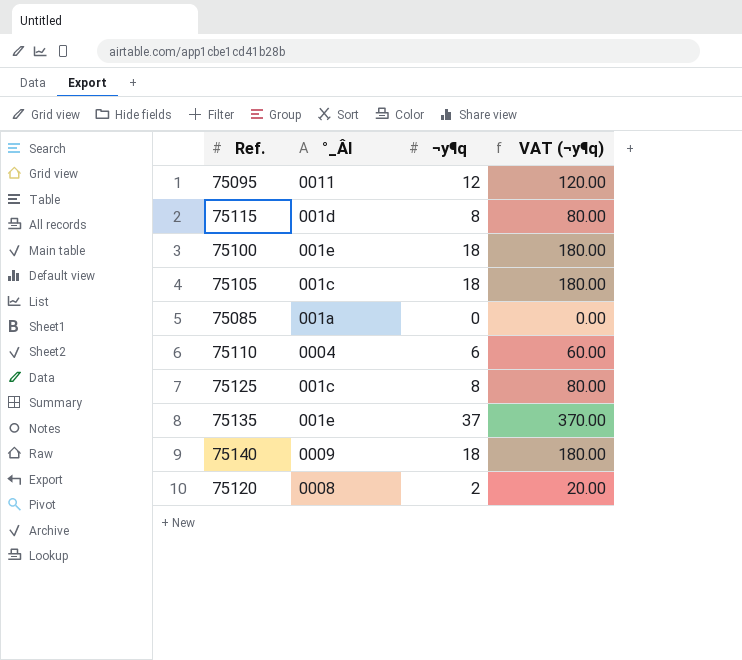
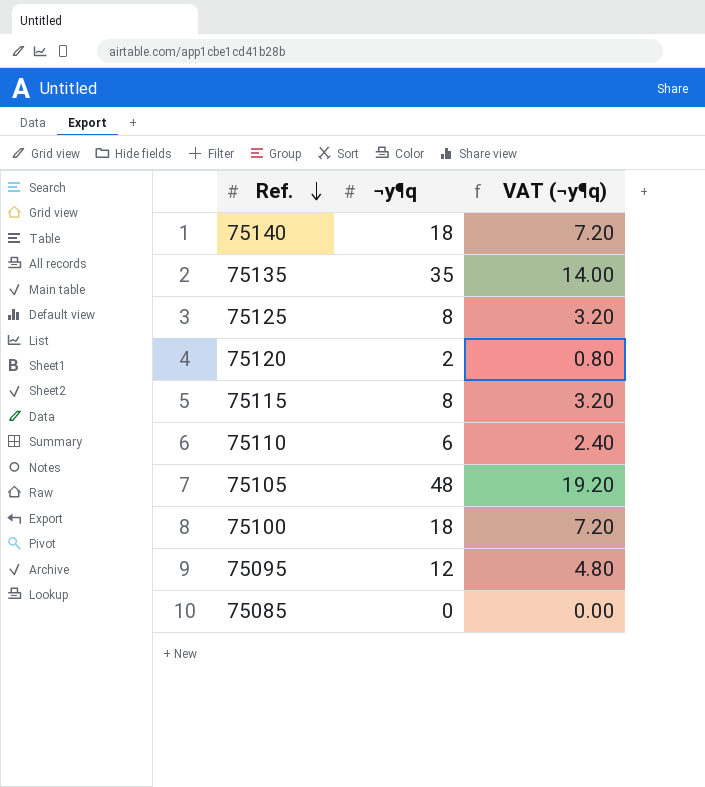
row order: none -> Ref. descending
column °_ÂI | position: 2 -> none
column VAT (¬y¶q) | formula: [¬y¶q] * 10 -> [¬y¶q] * 0.4
75135 | ¬y¶q: 37 -> 35
75105 | ¬y¶q: 18 -> 48

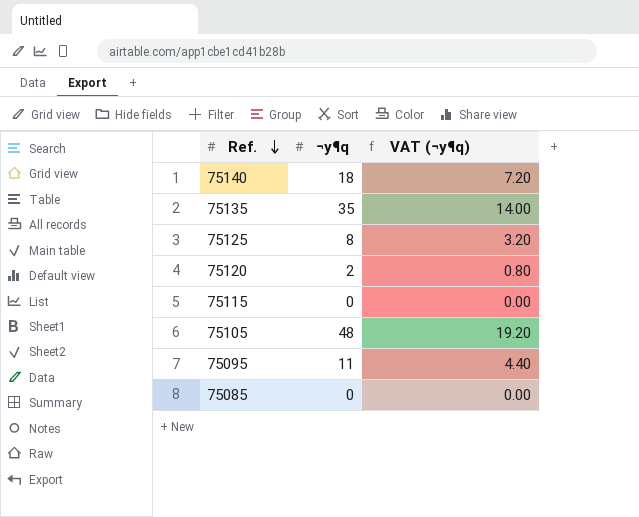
row 75110: 6 | 2.40 -> none
row 75100: 18 | 7.20 -> none
75115 | ¬y¶q: 8 -> 0
75115 | VAT (¬y¶q): 3.20 -> 0.00
75095 | ¬y¶q: 12 -> 11
75095 | VAT (¬y¶q): 4.80 -> 4.40

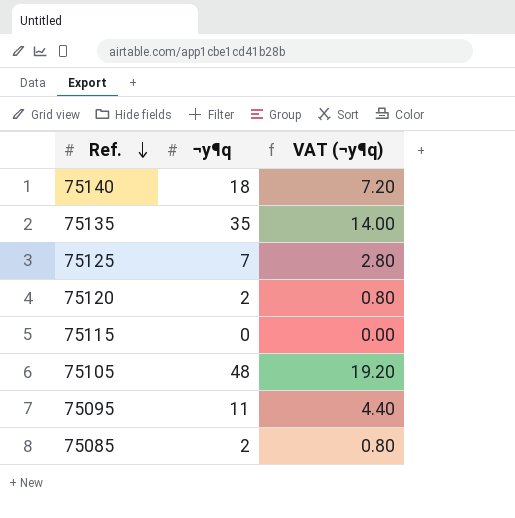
75125 | ¬y¶q: 8 -> 7
75125 | VAT (¬y¶q): 3.20 -> 2.80
75085 | ¬y¶q: 0 -> 2
75085 | VAT (¬y¶q): 0.00 -> 0.80

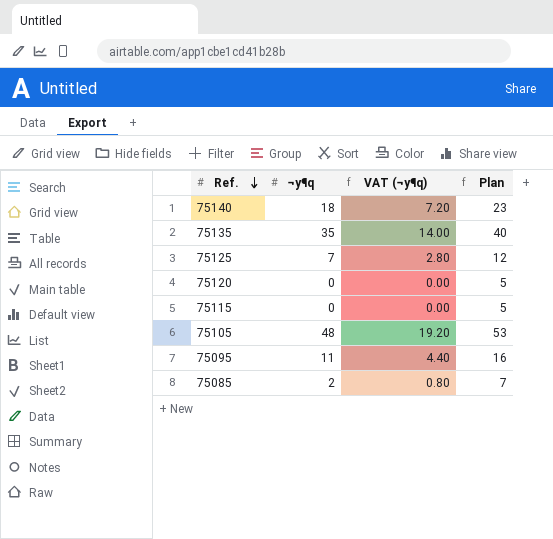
column Plan | formula: none -> [¬y¶q] + 5
75120 | ¬y¶q: 2 -> 0
75120 | VAT (¬y¶q): 0.80 -> 0.00

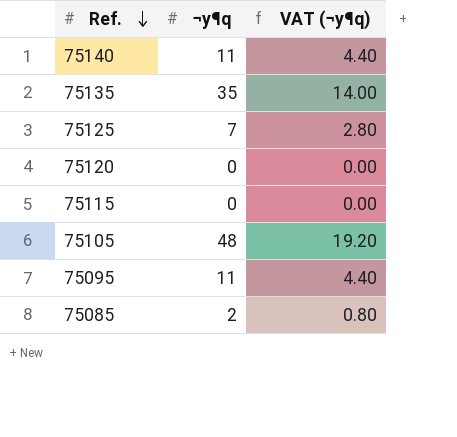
column Plan | formula: [¬y¶q] + 5 -> none
75140 | ¬y¶q: 18 -> 11
75140 | VAT (¬y¶q): 7.20 -> 4.40

